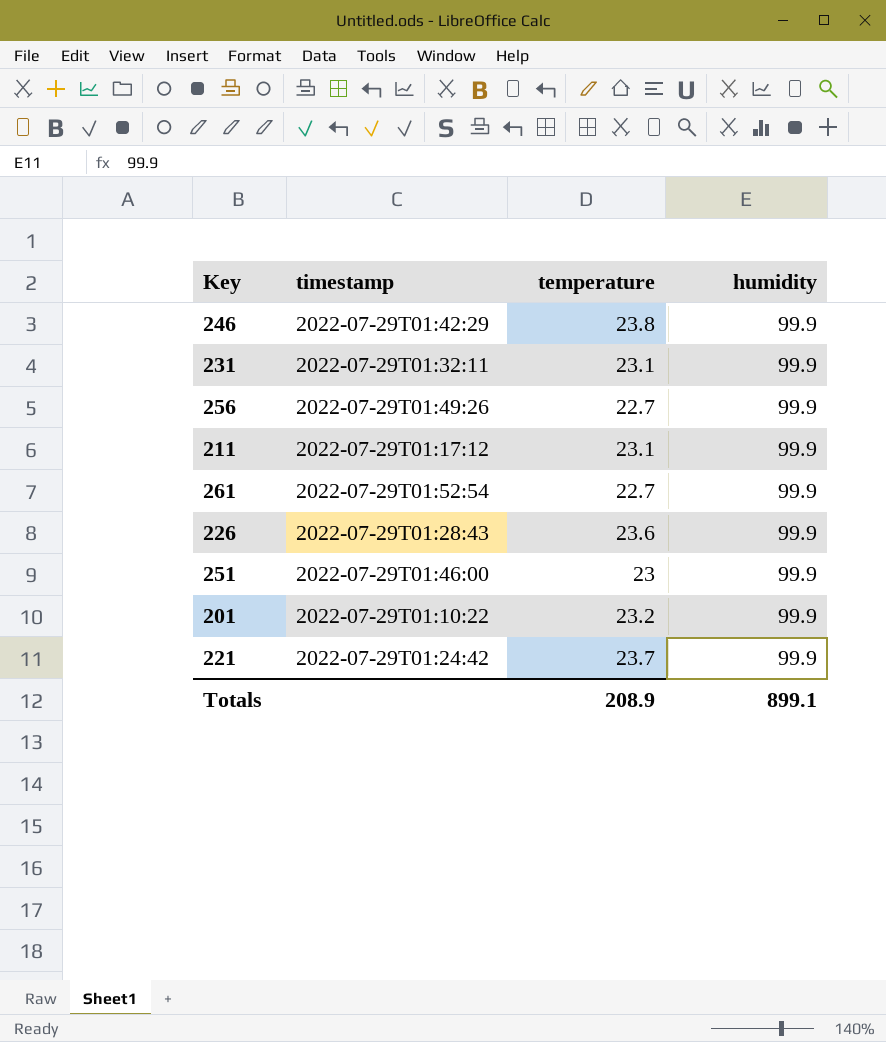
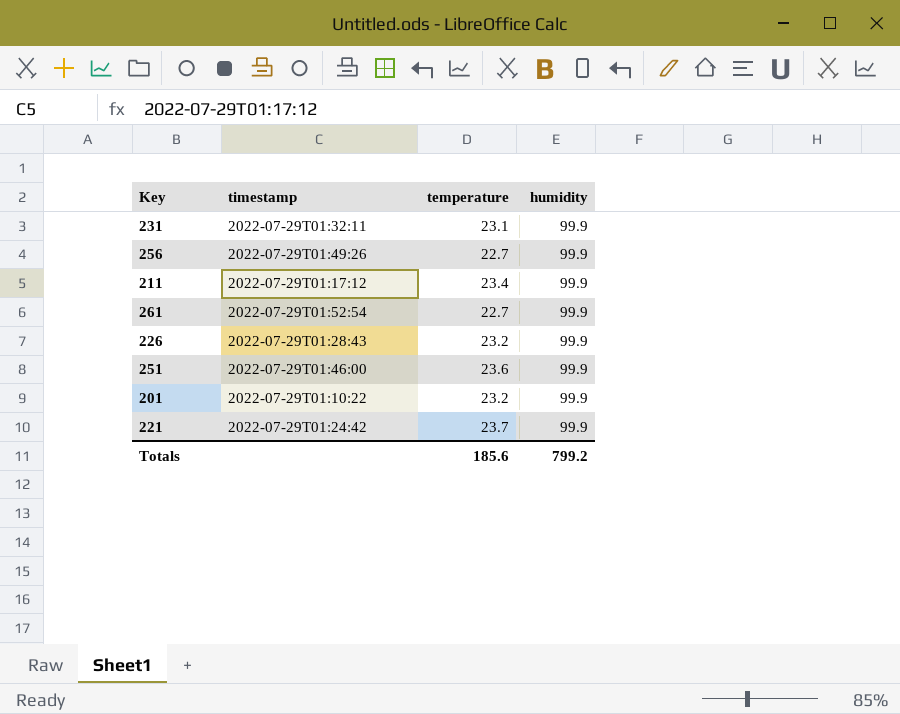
row 246: 2022-07-29T01:42:29 | 23.8 | 99.9 -> none
211 | temperature: 23.1 -> 23.4
226 | temperature: 23.6 -> 23.2
251 | temperature: 23 -> 23.6
Totals | temperature: 208.9 -> 185.6
Totals | humidity: 899.1 -> 799.2

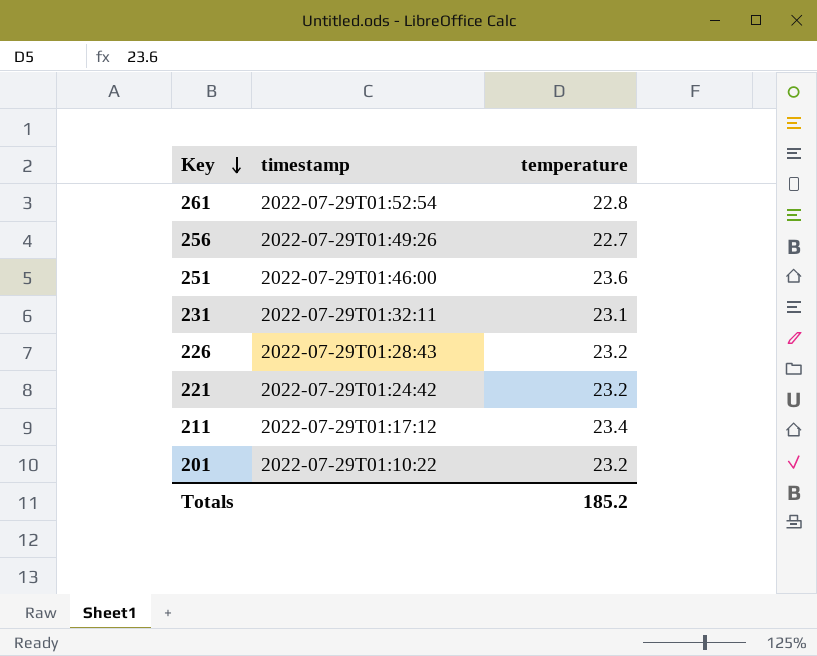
row order: none -> Key descending
column humidity | position: 4 -> none
261 | temperature: 22.7 -> 22.8
221 | temperature: 23.7 -> 23.2
Totals | temperature: 185.6 -> 185.2

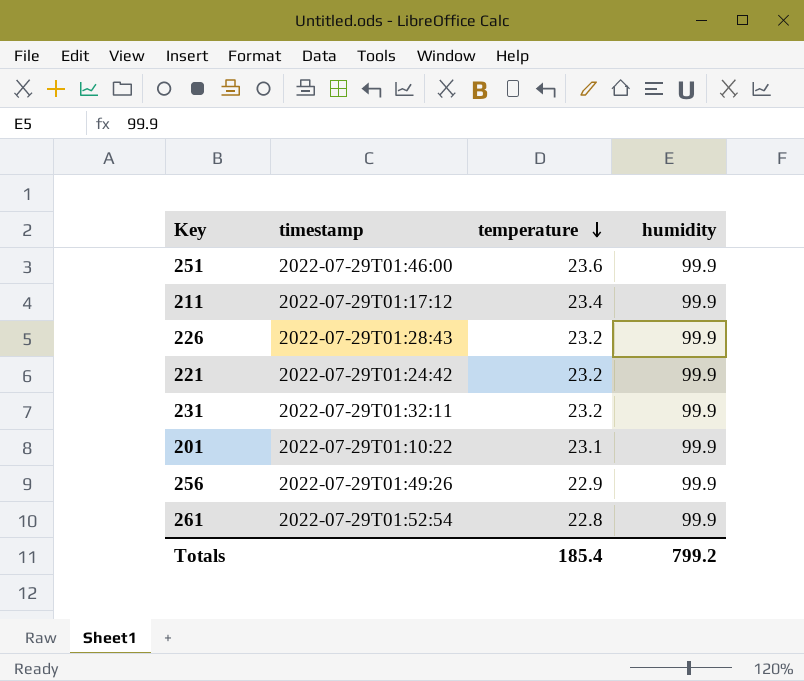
row order: Key descending -> temperature descending
column humidity | position: none -> 4
231 | temperature: 23.1 -> 23.2
201 | temperature: 23.2 -> 23.1
256 | temperature: 22.7 -> 22.9
Totals | temperature: 185.2 -> 185.4

